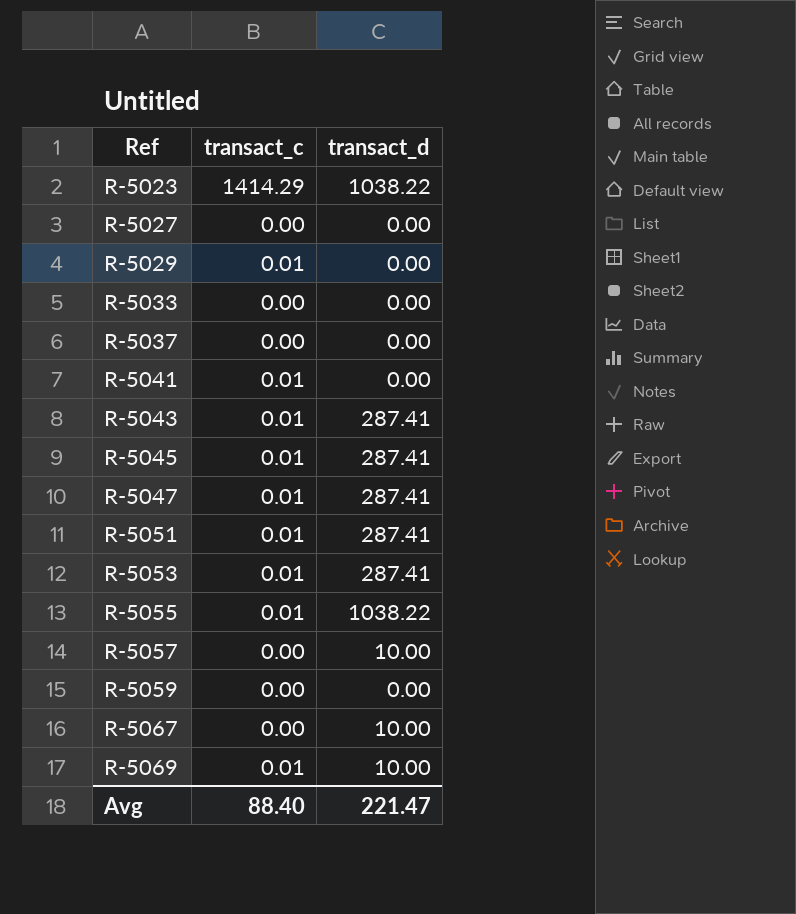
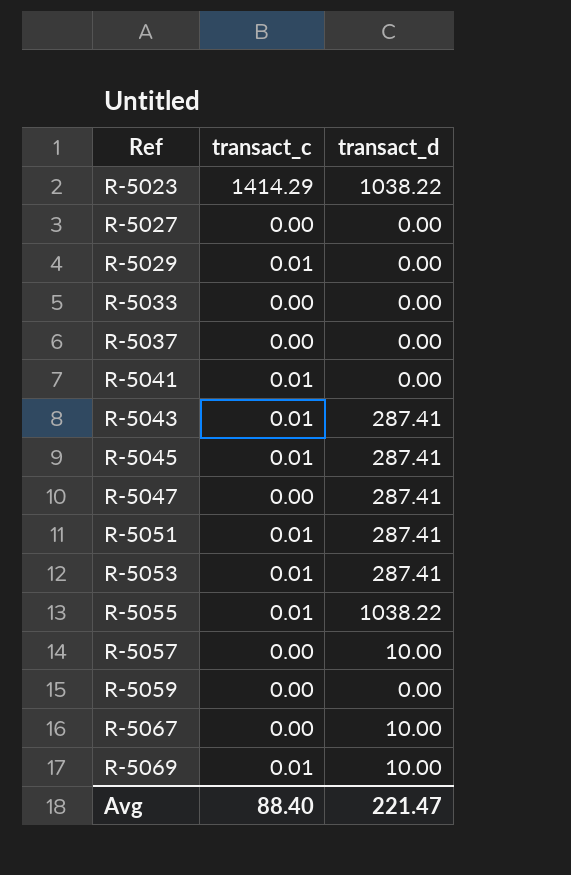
R-5047 | transact_c: 0.01 -> 0.00

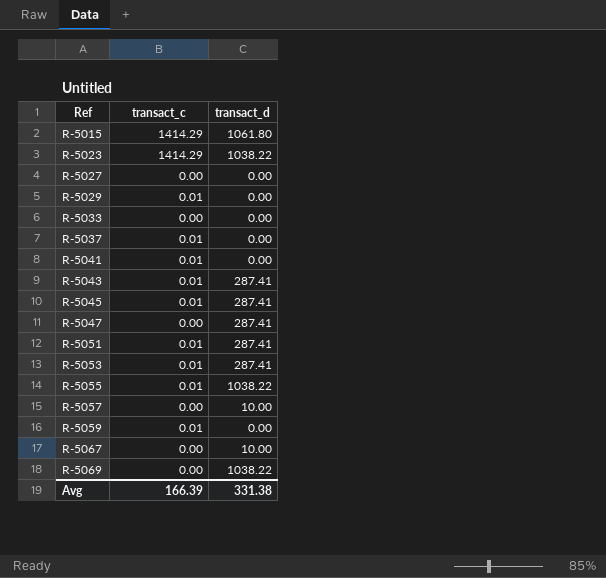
row R-5015: none -> 1414.29 | 1061.80
R-5037 | transact_c: 0.00 -> 0.01
R-5059 | transact_c: 0.00 -> 0.01
R-5069 | transact_c: 0.01 -> 0.00
R-5069 | transact_d: 10.00 -> 1038.22
Avg | transact_c: 88.40 -> 166.39
Avg | transact_d: 221.47 -> 331.38

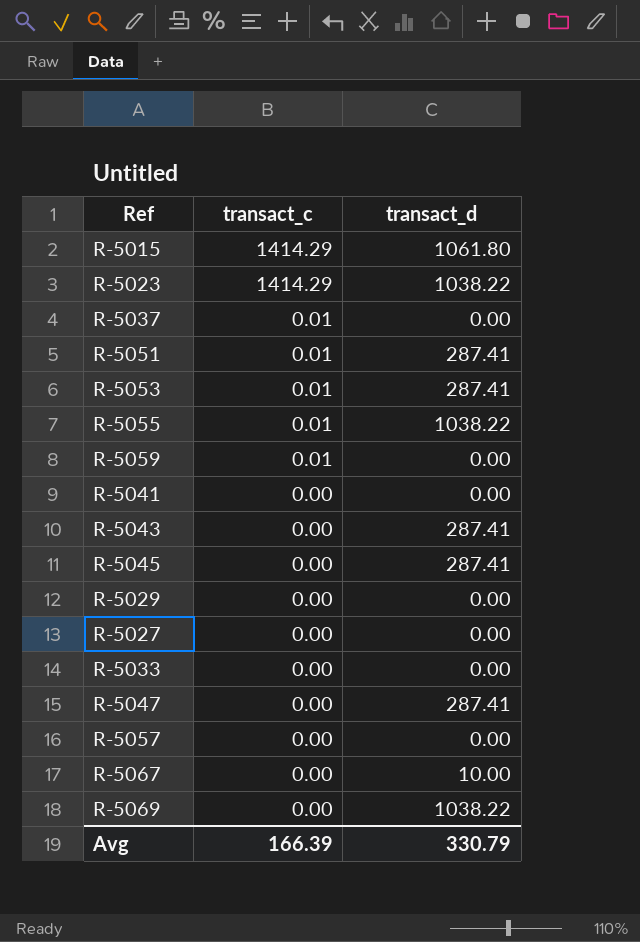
row order: Ref ascending -> transact_c descending
R-5041 | transact_c: 0.01 -> 0.00
R-5043 | transact_c: 0.01 -> 0.00
R-5045 | transact_c: 0.01 -> 0.00
R-5029 | transact_c: 0.01 -> 0.00
R-5057 | transact_d: 10.00 -> 0.00
Avg | transact_d: 331.38 -> 330.79

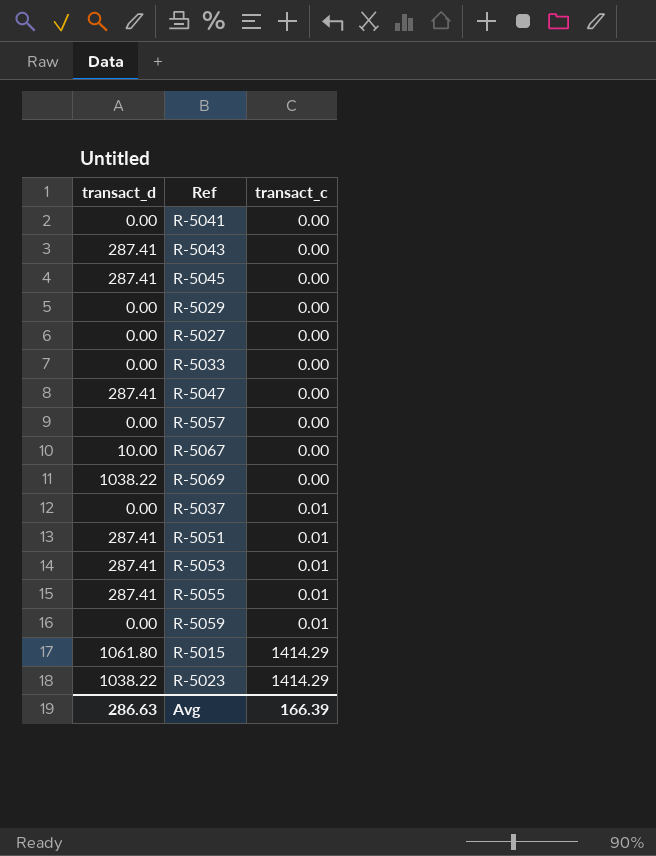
row order: transact_c descending -> transact_c ascending
column transact_d | position: 3 -> 1
R-5055 | transact_d: 1038.22 -> 287.41
Avg | transact_d: 330.79 -> 286.63

